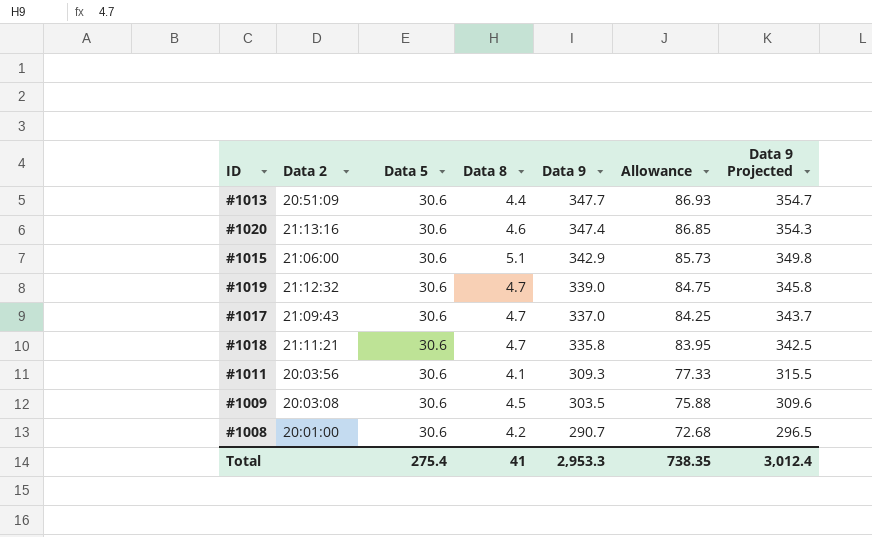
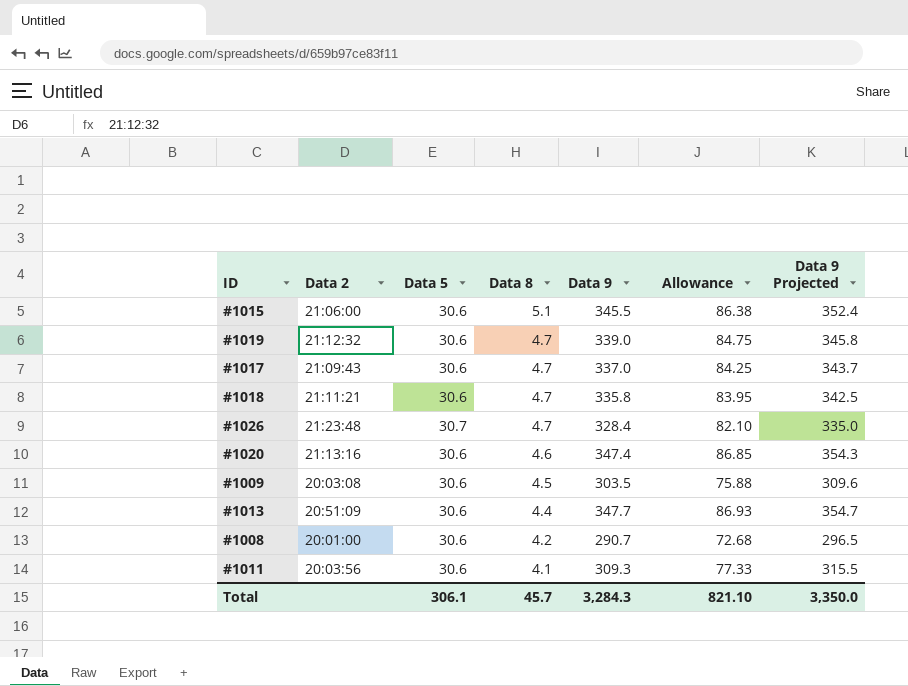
row order: Data 9 descending -> Data 8 descending
#1015 | Data 9: 342.9 -> 345.5
#1015 | Allowance: 85.73 -> 86.38
#1015 | Data 9 Projected: 349.8 -> 352.4
row #1026: none -> 21:23:48 | 30.7 | 4.7 | 328.4 | 82.10 | 335.0
Total | Data 5: 275.4 -> 306.1
Total | Data 8: 41 -> 45.7
Total | Data 9: 2,953.3 -> 3,284.3
Total | Allowance: 738.35 -> 821.10
Total | Data 9 Projected: 3,012.4 -> 3,350.0

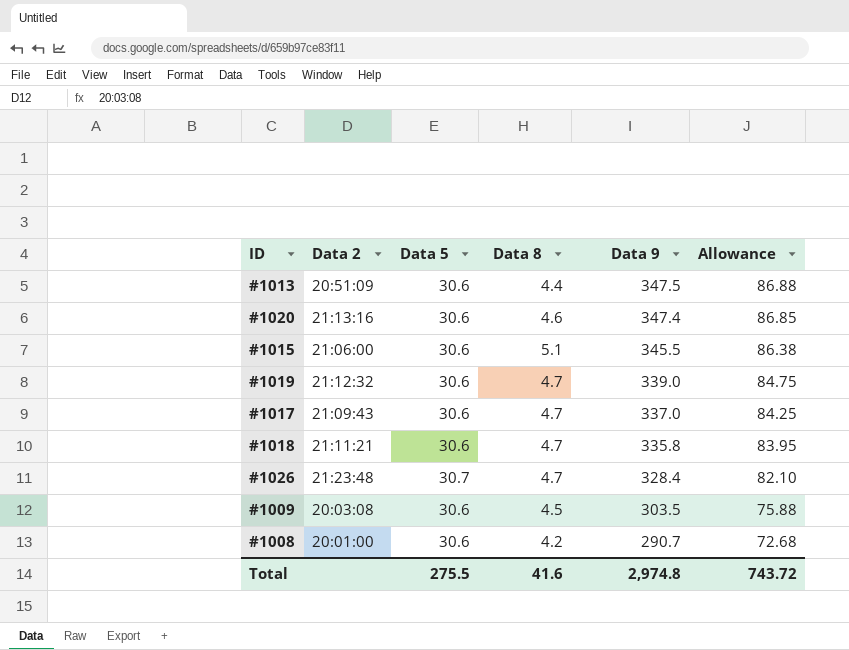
row order: Data 8 descending -> Data 9 descending
column Data 9 Projected | formula: [Data 9] * 1.02 -> none
row #1011: 20:03:56 | 30.6 | 4.1 | 309.3 | 77.33 | 315.5 -> none
#1013 | Data 9: 347.7 -> 347.5
#1013 | Allowance: 86.93 -> 86.88
Total | Data 5: 306.1 -> 275.5
Total | Data 8: 45.7 -> 41.6
Total | Data 9: 3,284.3 -> 2,974.8
Total | Allowance: 821.10 -> 743.72

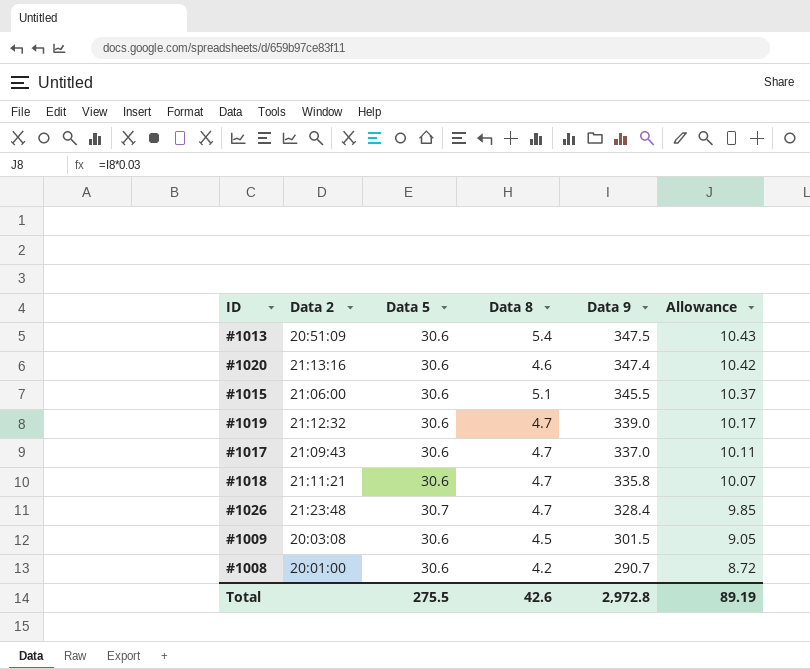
column Allowance | formula: [Data 9] * 0.25 -> [Data 9] * 0.03
#1013 | Data 8: 4.4 -> 5.4
#1009 | Data 9: 303.5 -> 301.5
Total | Data 8: 41.6 -> 42.6
Total | Data 9: 2,974.8 -> 2,972.8
Total | Allowance: 743.72 -> 89.19

